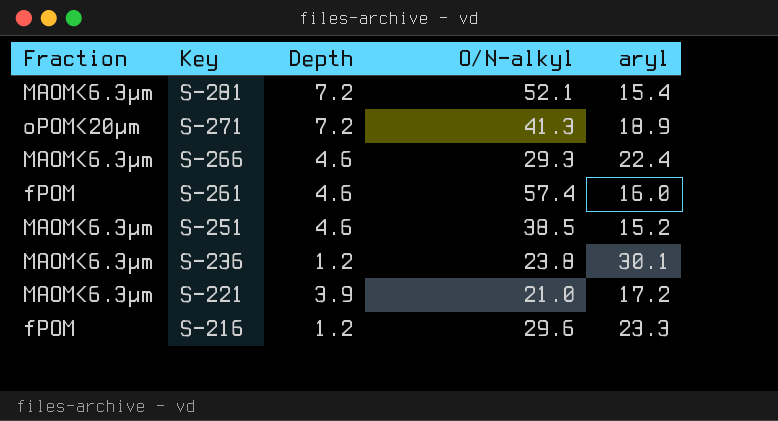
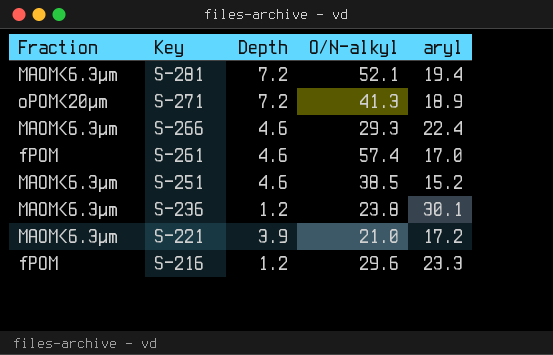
S-281 | aryl: 15.4 -> 19.4
S-261 | aryl: 16.0 -> 17.0

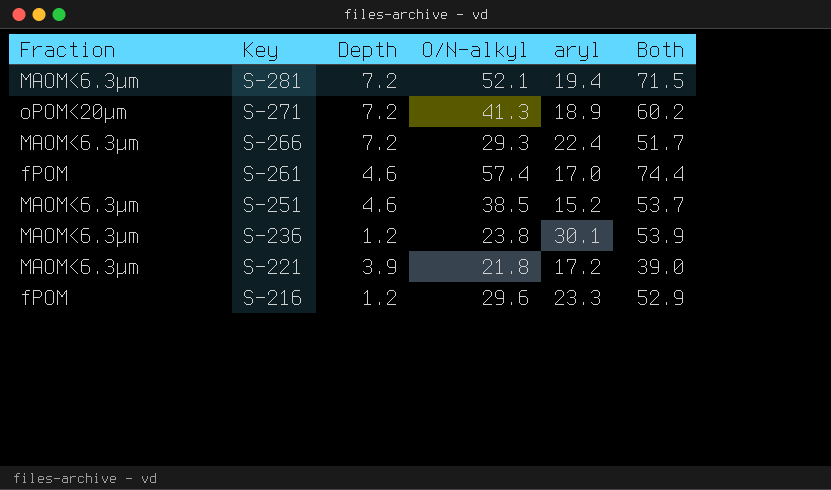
column Both | formula: none -> [O/N-alkyl] + [aryl]
S-266 | Depth: 4.6 -> 7.2
S-221 | O/N-alkyl: 21.0 -> 21.8

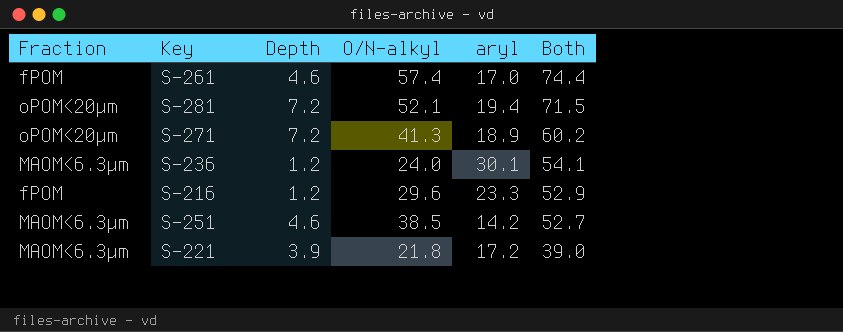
row order: Key descending -> Both descending
row S-266: MAOM<6.3µm | 7.2 | 29.3 | 22.4 | 51.7 -> none
S-281 | Fraction: MAOM<6.3µm -> oPOM<20µm
S-236 | O/N-alkyl: 23.8 -> 24.0
S-236 | Both: 53.9 -> 54.1
S-251 | aryl: 15.2 -> 14.2
S-251 | Both: 53.7 -> 52.7

